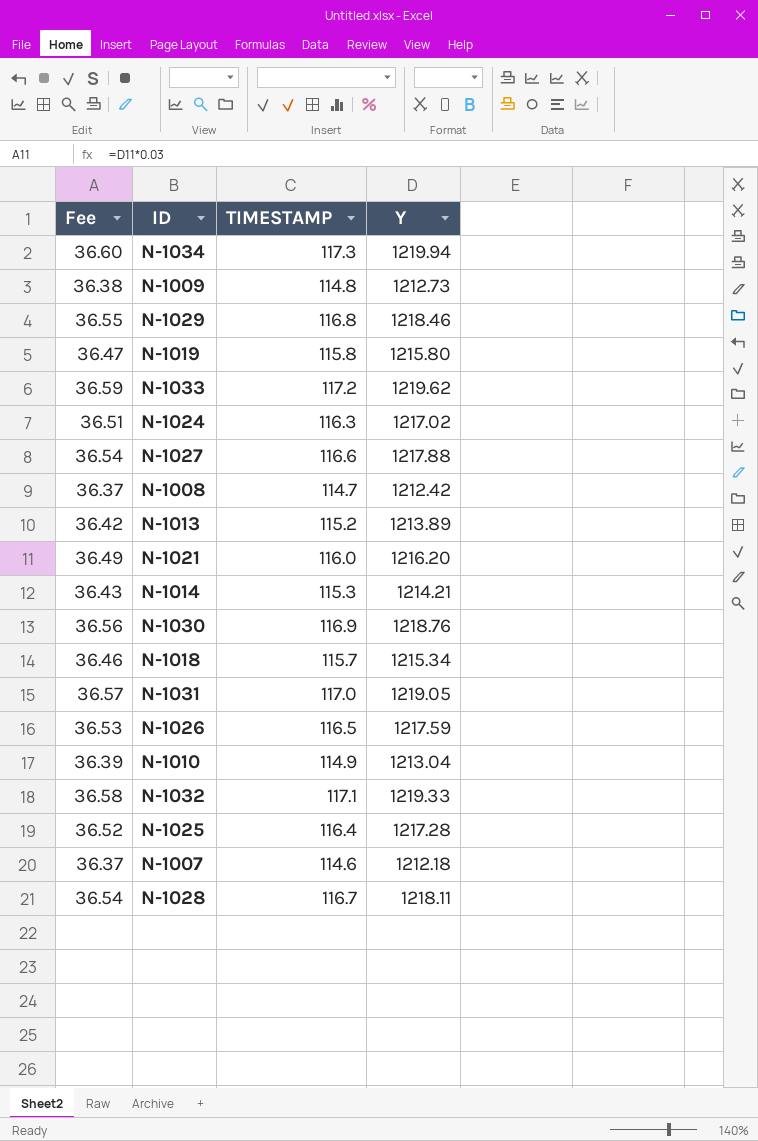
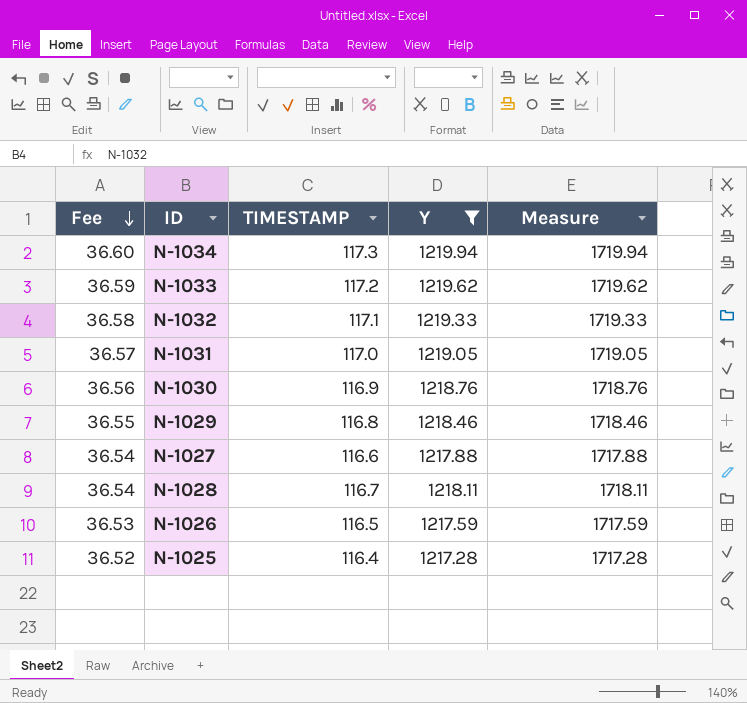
filter: none -> Y >= 1217.28
row order: none -> Fee descending
column Measure | formula: none -> [Y] + 500

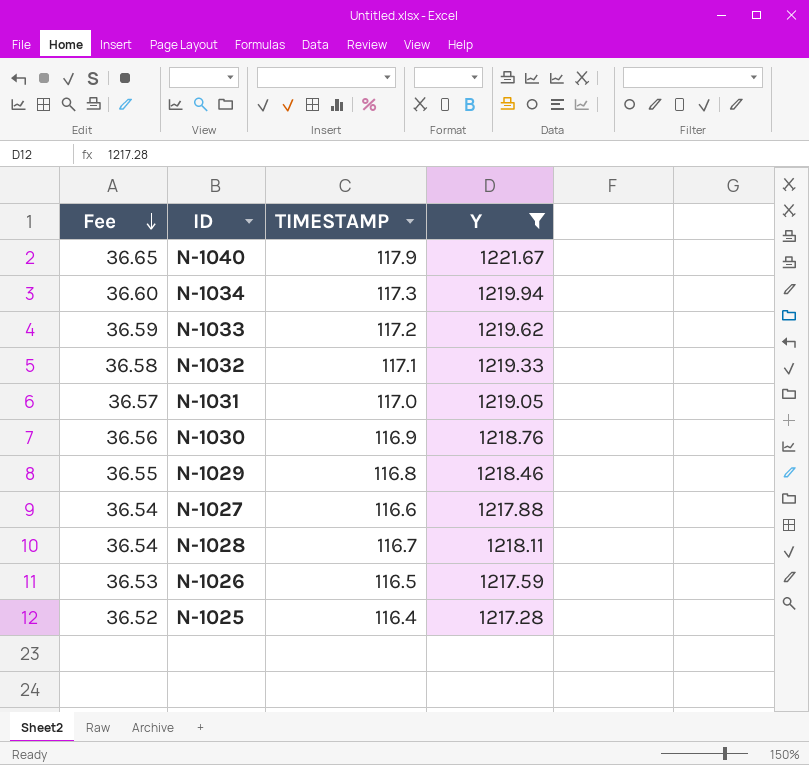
column Measure | formula: [Y] + 500 -> none
row N-1040: none -> 36.65 | 117.9 | 1221.67

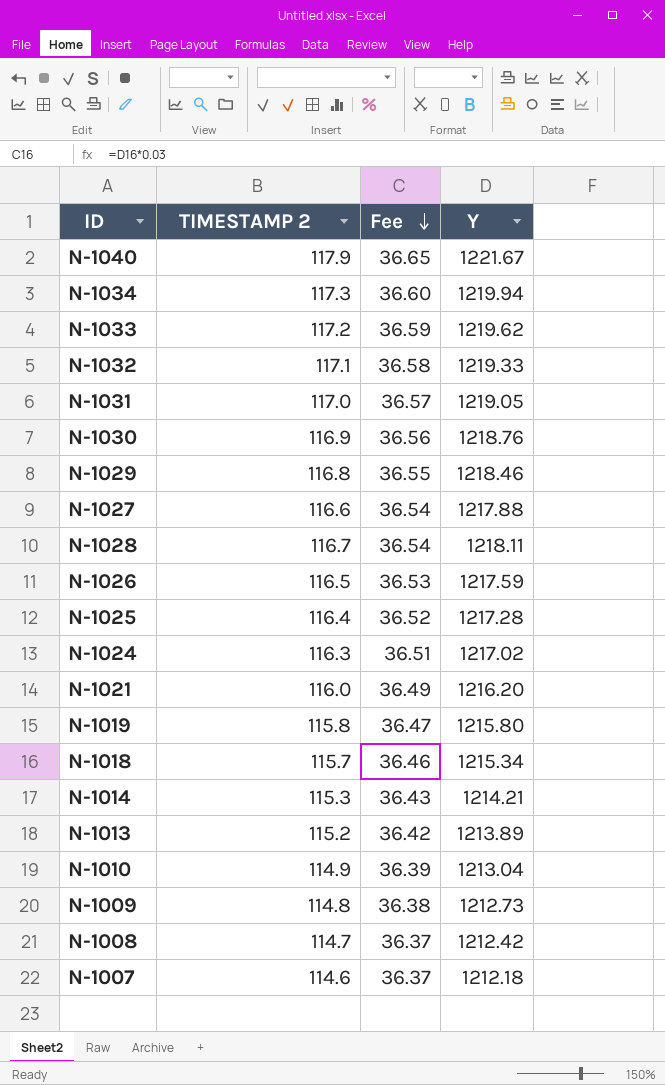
filter: Y >= 1217.28 -> none
column name: TIMESTAMP -> TIMESTAMP 2
column Fee | position: 1 -> 3

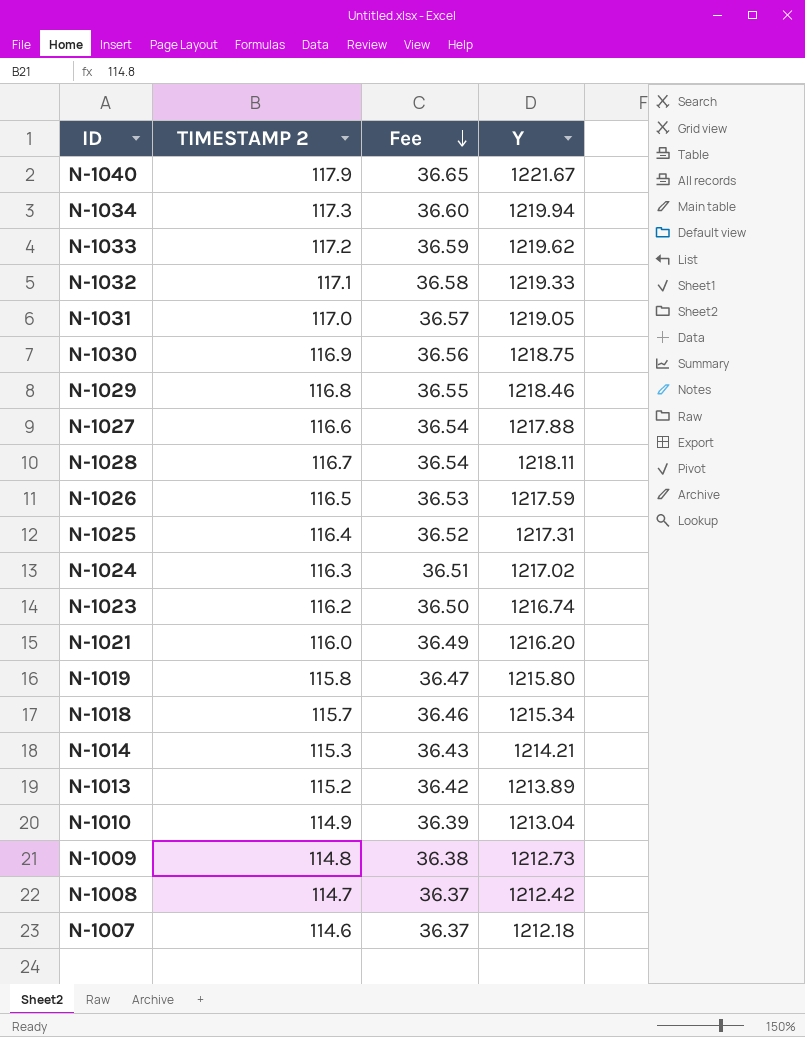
N-1030 | Y: 1218.76 -> 1218.75
N-1025 | Y: 1217.28 -> 1217.31
row N-1023: none -> 116.2 | 36.50 | 1216.74

